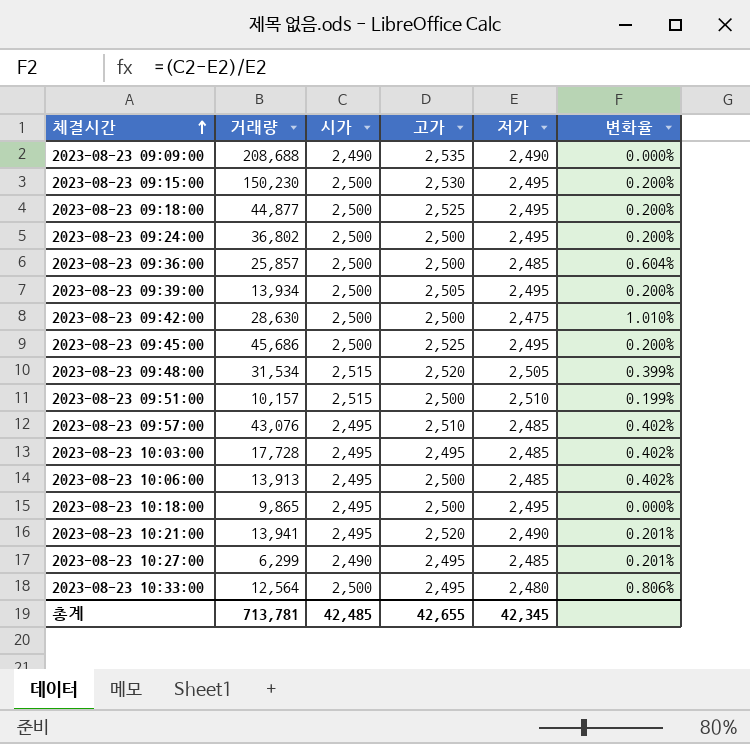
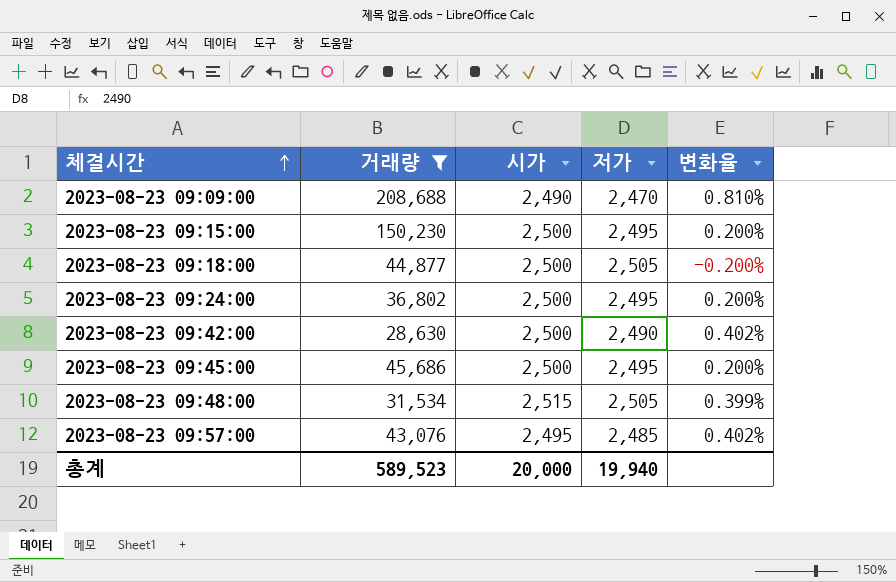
filter: none -> 거래량 >= 28,630
column 고가 | position: 4 -> none
2023-08-23 09:09:00 | 저가: 2,490 -> 2,470
2023-08-23 09:09:00 | 변화율: 0.000% -> 0.810%
2023-08-23 09:18:00 | 저가: 2,495 -> 2,505
2023-08-23 09:18:00 | 변화율: 0.200% -> -0.200%
2023-08-23 09:42:00 | 저가: 2,475 -> 2,490
2023-08-23 09:42:00 | 변화율: 1.010% -> 0.402%
총계 | 거래량: 713,781 -> 589,523
총계 | 시가: 42,485 -> 20,000
총계 | 저가: 42,345 -> 19,940

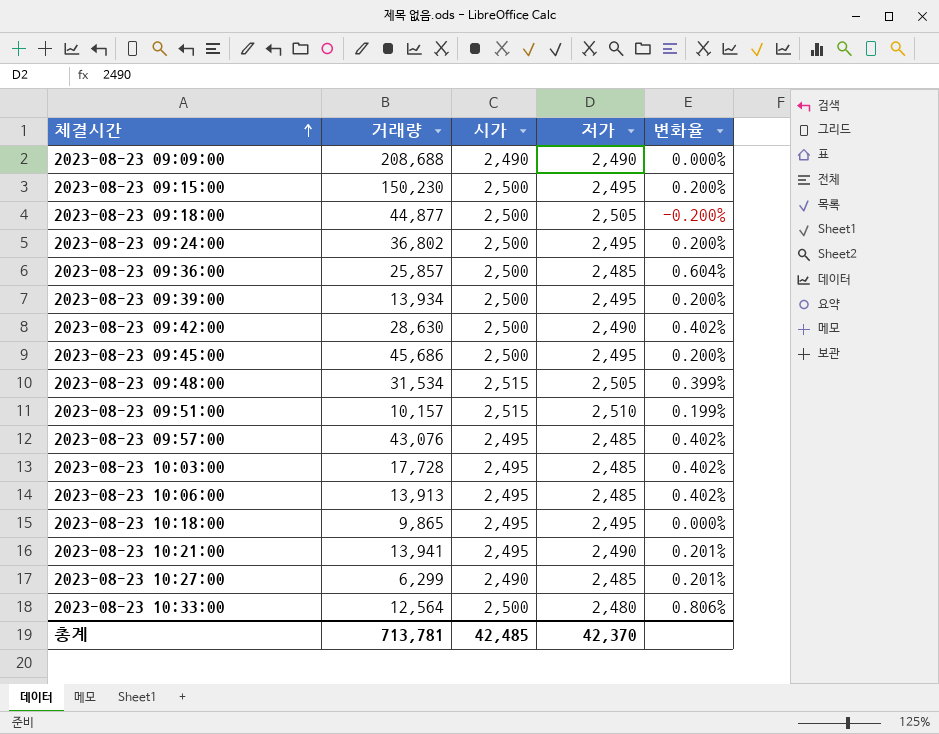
filter: 거래량 >= 28,630 -> none
2023-08-23 09:09:00 | 저가: 2,470 -> 2,490
2023-08-23 09:09:00 | 변화율: 0.810% -> 0.000%
총계 | 거래량: 589,523 -> 713,781
총계 | 시가: 20,000 -> 42,485
총계 | 저가: 19,940 -> 42,370

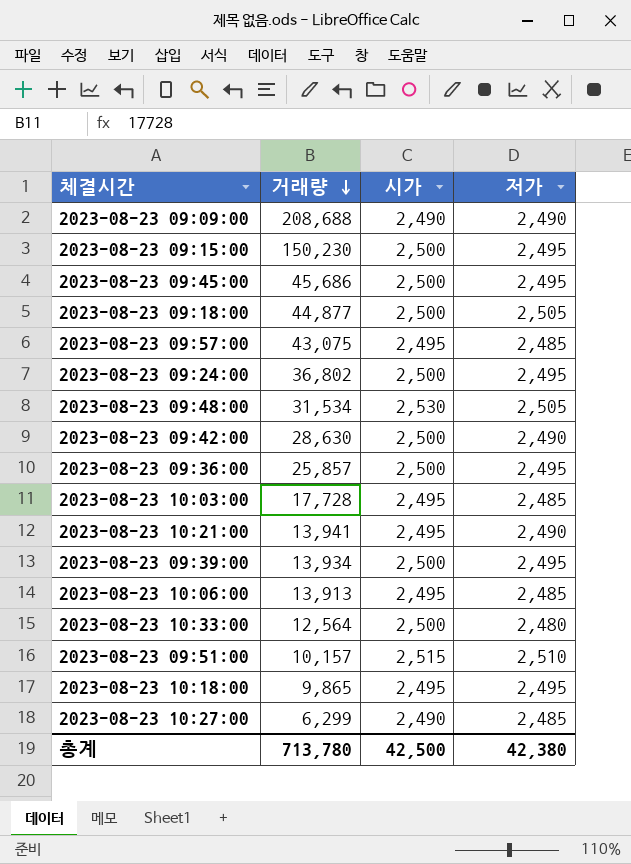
row order: 체결시간 ascending -> 거래량 descending
column 변화율 | formula: ([시가] - [저가]) / [저가] -> none
2023-08-23 09:57:00 | 거래량: 43,076 -> 43,075
2023-08-23 09:48:00 | 시가: 2,515 -> 2,530
2023-08-23 09:36:00 | 저가: 2,485 -> 2,495
총계 | 거래량: 713,781 -> 713,780
총계 | 시가: 42,485 -> 42,500
총계 | 저가: 42,370 -> 42,380

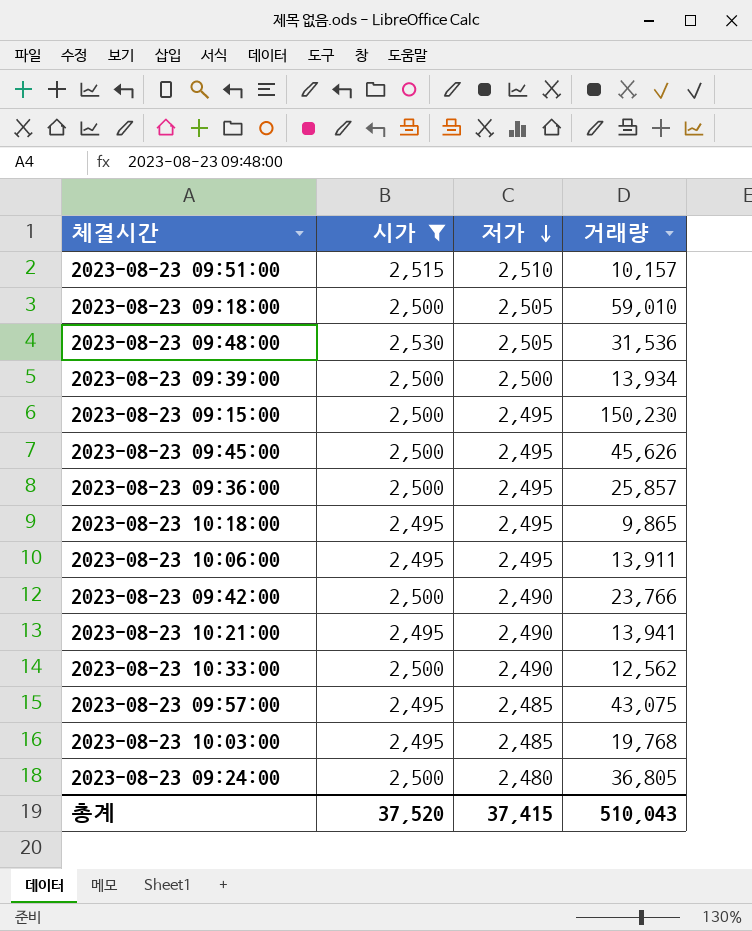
filter: none -> 시가 != 2,490
row order: 거래량 descending -> 저가 descending
column 거래량 | position: 2 -> 4
2023-08-23 09:18:00 | 거래량: 44,877 -> 59,010
2023-08-23 09:48:00 | 거래량: 31,534 -> 31,536
2023-08-23 09:39:00 | 저가: 2,495 -> 2,500
2023-08-23 09:45:00 | 거래량: 45,686 -> 45,626
2023-08-23 10:06:00 | 저가: 2,485 -> 2,495
2023-08-23 10:06:00 | 거래량: 13,913 -> 13,911
2023-08-23 09:42:00 | 거래량: 28,630 -> 23,766
2023-08-23 10:33:00 | 저가: 2,480 -> 2,490
2023-08-23 10:33:00 | 거래량: 12,564 -> 12,562
2023-08-23 10:03:00 | 거래량: 17,728 -> 19,768
2023-08-23 09:24:00 | 저가: 2,495 -> 2,480
2023-08-23 09:24:00 | 거래량: 36,802 -> 36,805
총계 | 시가: 42,500 -> 37,520
총계 | 저가: 42,380 -> 37,415
총계 | 거래량: 713,780 -> 510,043

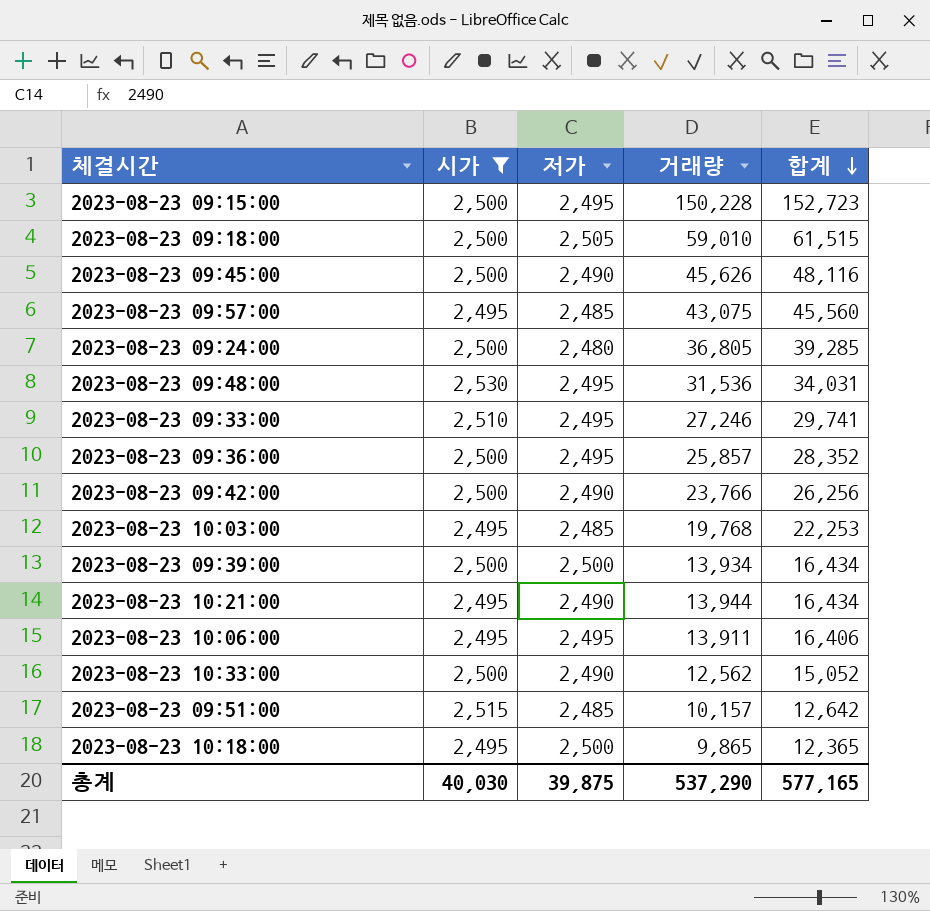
row order: 저가 descending -> 합계 descending
column 합계 | formula: none -> [저가] + [거래량]
2023-08-23 09:15:00 | 거래량: 150,230 -> 150,228
2023-08-23 09:45:00 | 저가: 2,495 -> 2,490
2023-08-23 09:48:00 | 저가: 2,505 -> 2,495
row 2023-08-23 09:33:00: none -> 2,510 | 2,495 | 27,246 | 29,741
2023-08-23 10:21:00 | 거래량: 13,941 -> 13,944
2023-08-23 09:51:00 | 저가: 2,510 -> 2,485
2023-08-23 10:18:00 | 저가: 2,495 -> 2,500
총계 | 시가: 37,520 -> 40,030
총계 | 저가: 37,415 -> 39,875
총계 | 거래량: 510,043 -> 537,290

